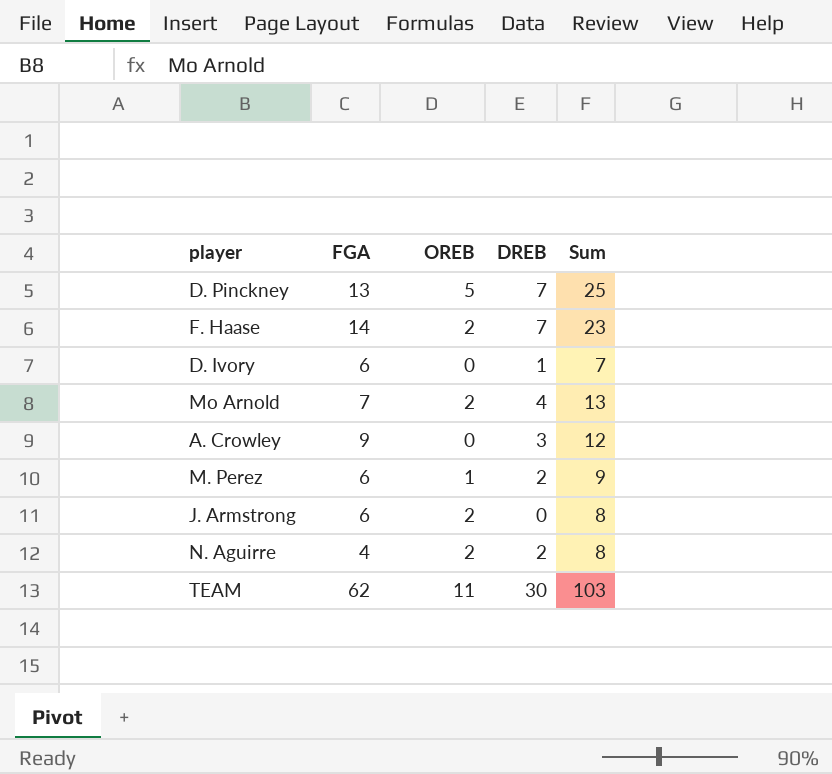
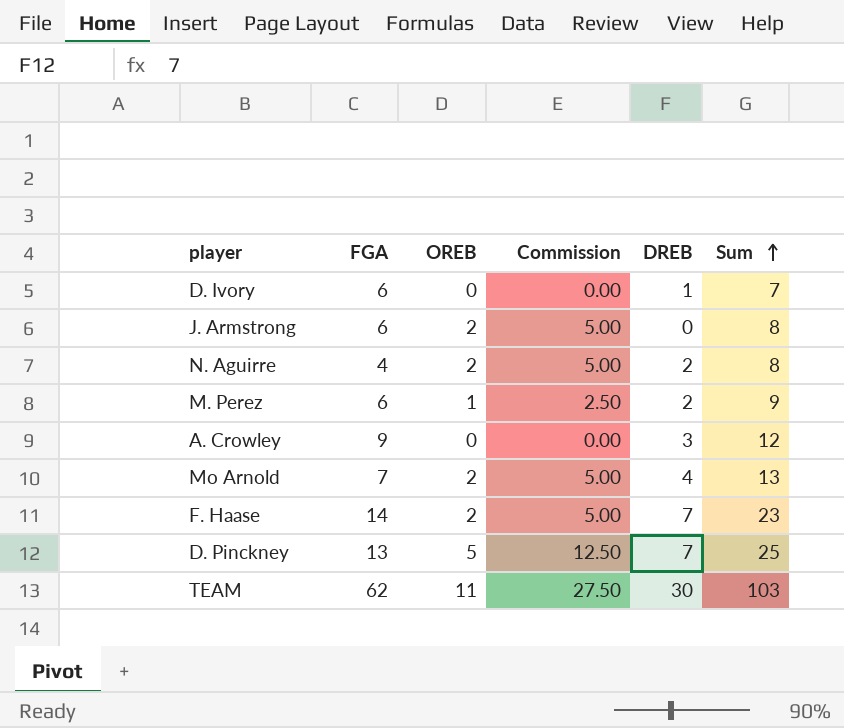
row order: none -> Sum ascending
column Commission | formula: none -> [OREB] * 2.5

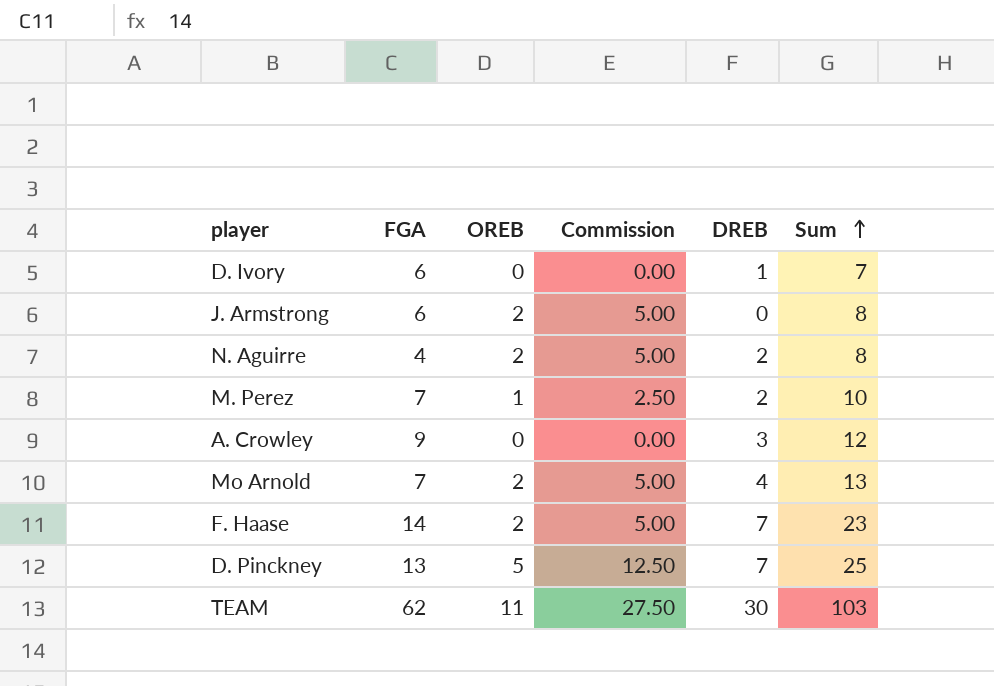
M. Perez | FGA: 6 -> 7
M. Perez | Sum: 9 -> 10

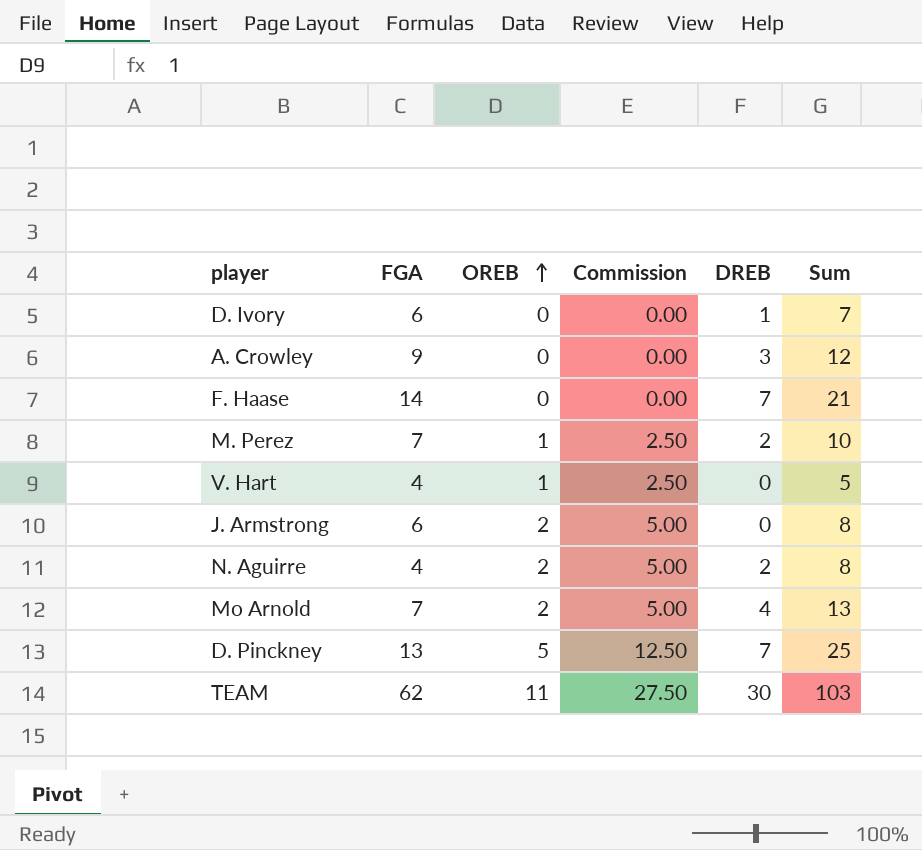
row order: Sum ascending -> OREB ascending
F. Haase | OREB: 2 -> 0
F. Haase | Commission: 5.00 -> 0.00
F. Haase | Sum: 23 -> 21
row V. Hart: none -> 4 | 1 | 2.50 | 0 | 5

